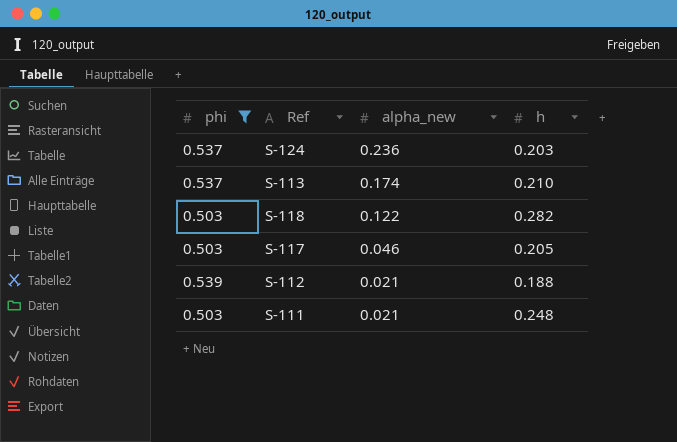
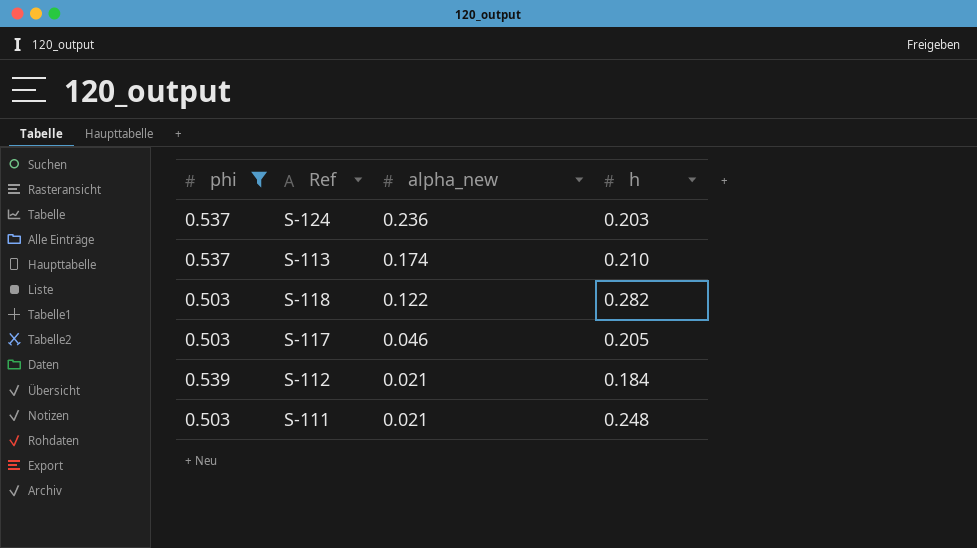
S-112 | h: 0.188 -> 0.184

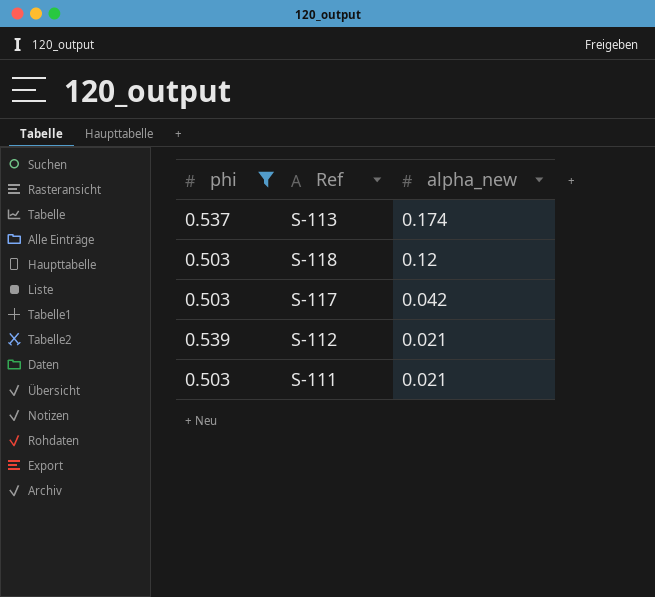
column h | position: 4 -> none
row S-124: 0.537 | 0.236 | 0.203 -> none
S-118 | alpha_new: 0.122 -> 0.12
S-117 | alpha_new: 0.046 -> 0.042

